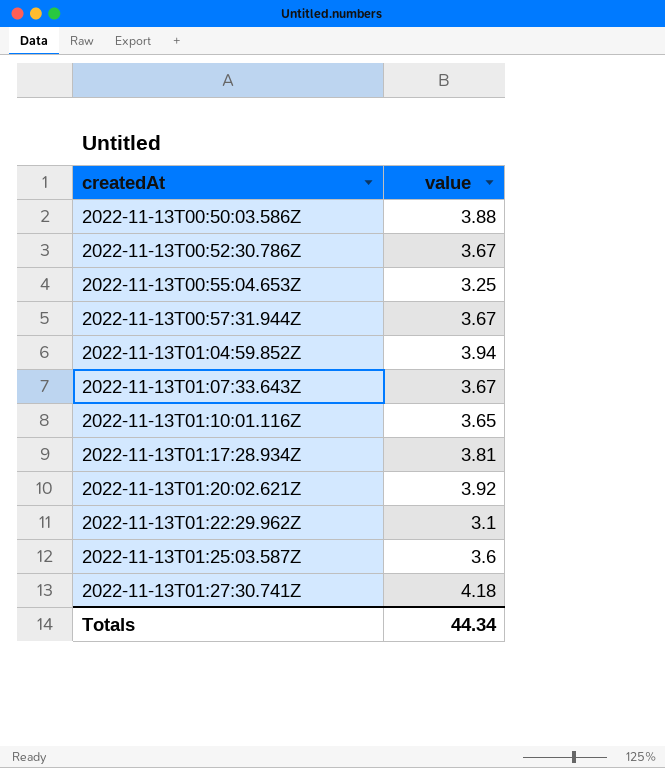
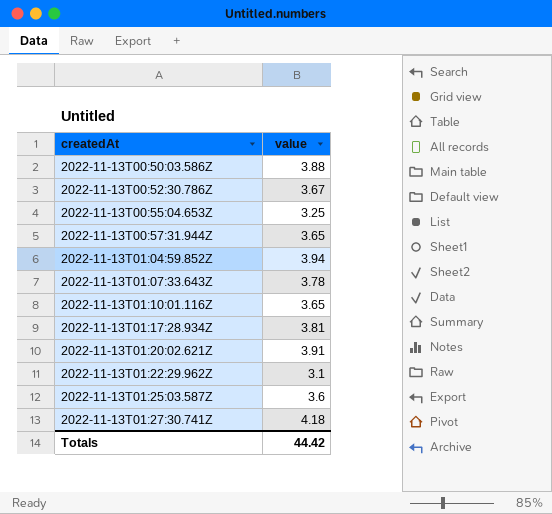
2022-11-13T00:57:31.944Z | value: 3.67 -> 3.65
2022-11-13T01:07:33.643Z | value: 3.67 -> 3.78
2022-11-13T01:20:02.621Z | value: 3.92 -> 3.91
Totals | value: 44.34 -> 44.42

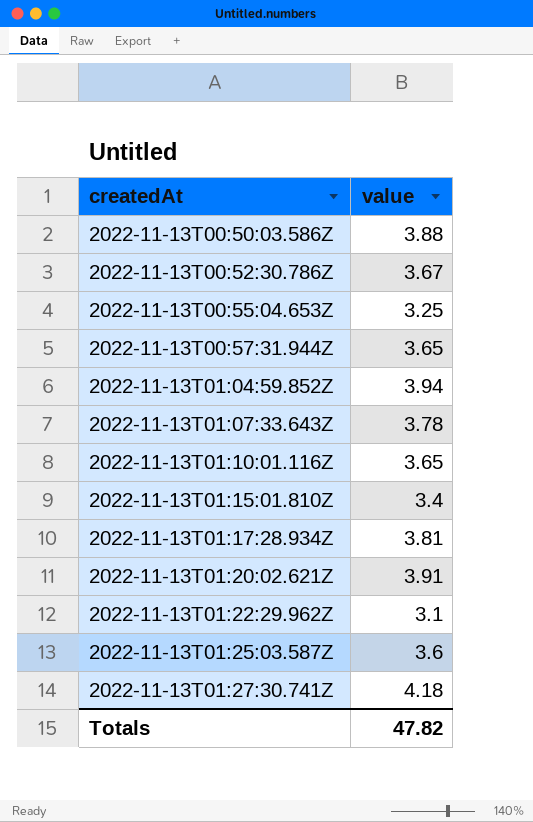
row 2022-11-13T01:15:01.810Z: none -> 3.4
Totals | value: 44.42 -> 47.82

